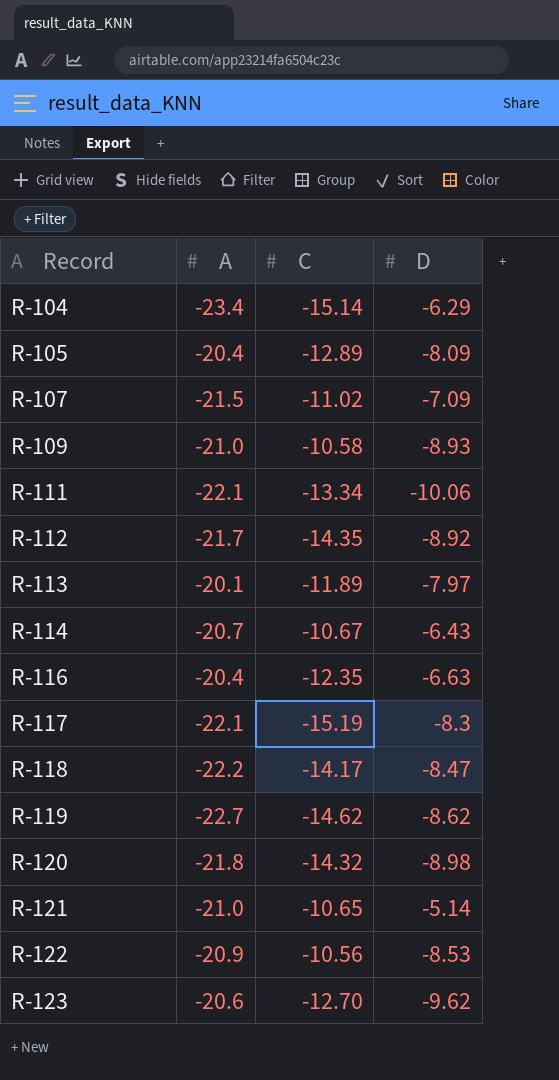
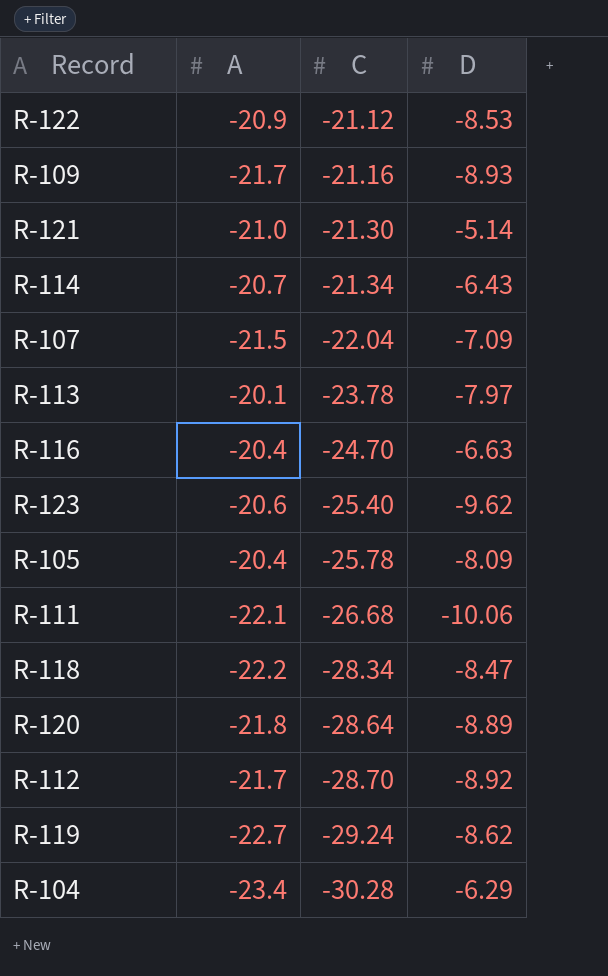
row order: Record ascending -> C descending
row R-117: -22.1 | -15.19 | -8.3 -> none
R-122 | C: -10.56 -> -21.12
R-109 | A: -21.0 -> -21.7
R-109 | C: -10.58 -> -21.16
R-121 | C: -10.65 -> -21.30
R-114 | C: -10.67 -> -21.34
R-107 | C: -11.02 -> -22.04
R-113 | C: -11.89 -> -23.78
R-116 | C: -12.35 -> -24.70
R-123 | C: -12.70 -> -25.40
R-105 | C: -12.89 -> -25.78
R-111 | C: -13.34 -> -26.68
R-118 | C: -14.17 -> -28.34
R-120 | C: -14.32 -> -28.64
R-120 | D: -8.98 -> -8.89
R-112 | C: -14.35 -> -28.70
R-119 | C: -14.62 -> -29.24
R-104 | C: -15.14 -> -30.28

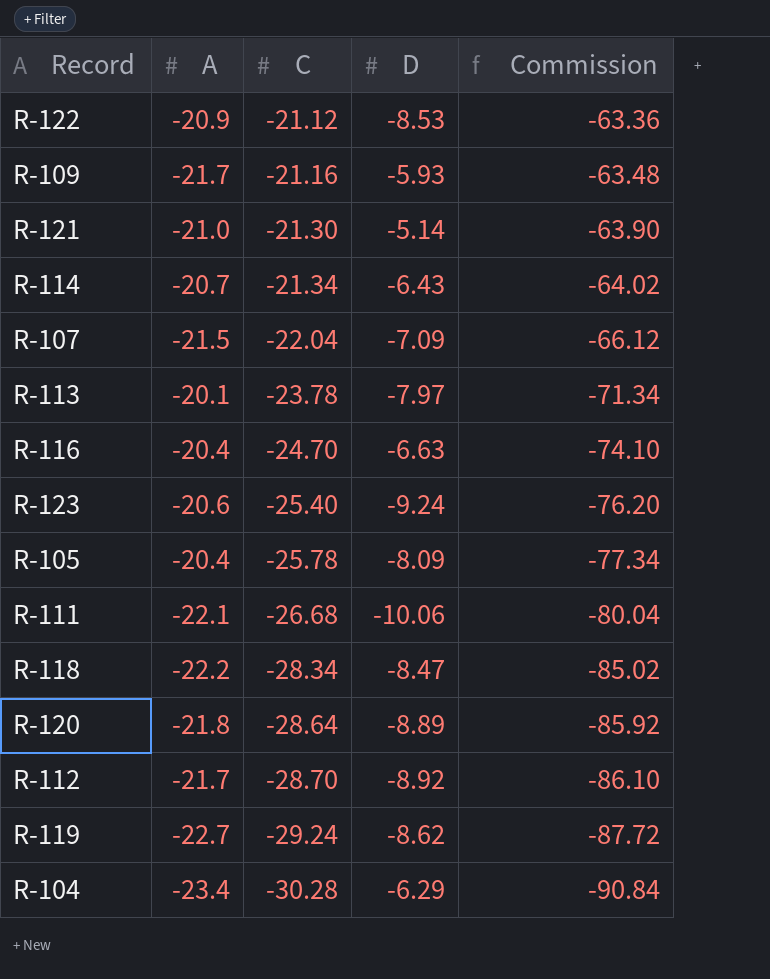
column Commission | formula: none -> [C] * 3
R-109 | D: -8.93 -> -5.93
R-123 | D: -9.62 -> -9.24

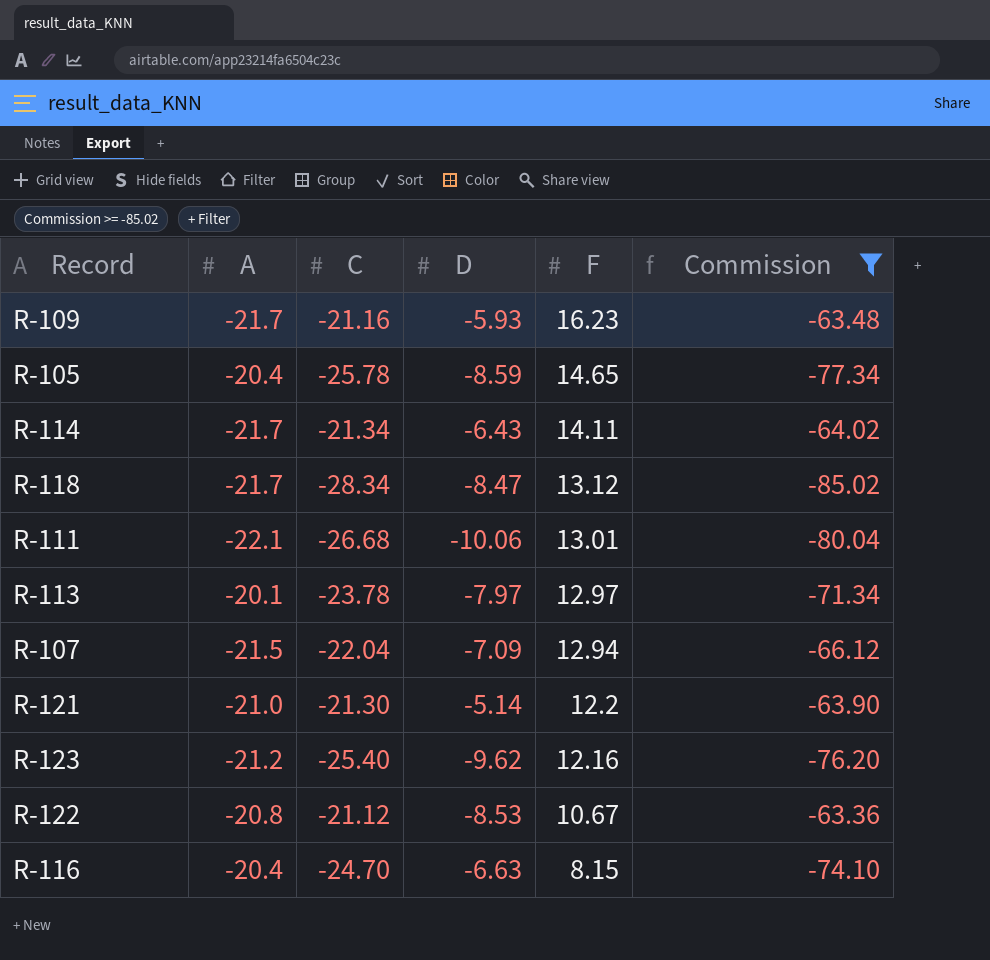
filter: none -> Commission >= -85.02
row order: C descending -> F descending
column F | position: none -> 5
R-105 | D: -8.09 -> -8.59
R-114 | A: -20.7 -> -21.7
R-118 | A: -22.2 -> -21.7
R-123 | A: -20.6 -> -21.2
R-123 | D: -9.24 -> -9.62
R-122 | A: -20.9 -> -20.8

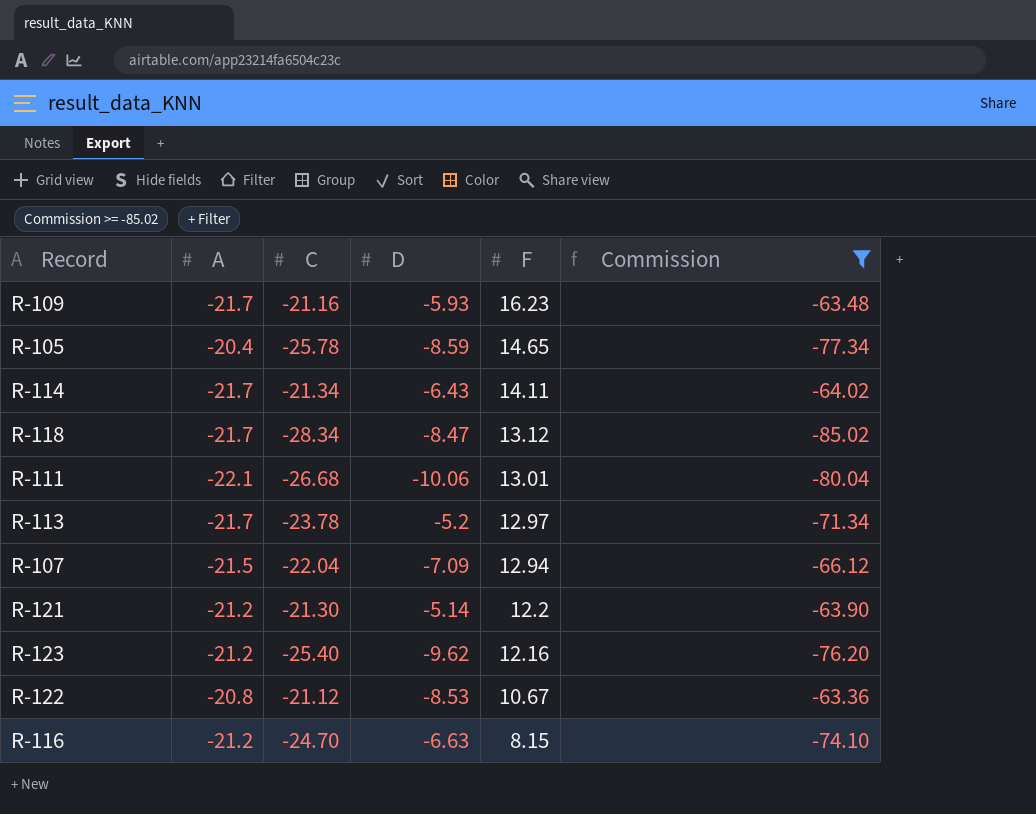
R-113 | A: -20.1 -> -21.7
R-113 | D: -7.97 -> -5.2
R-121 | A: -21.0 -> -21.2
R-116 | A: -20.4 -> -21.2

